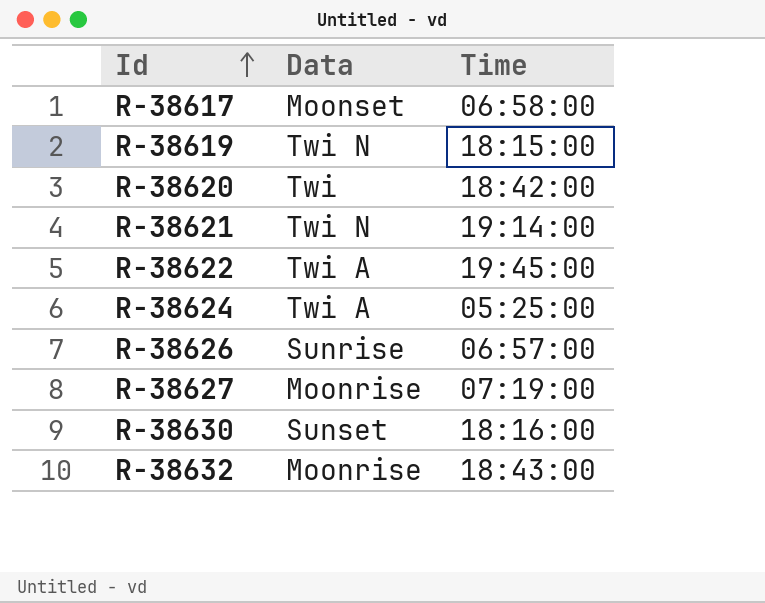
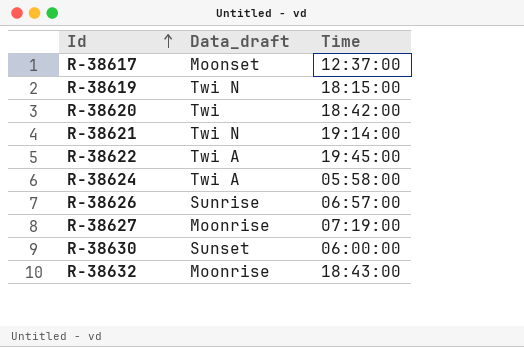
column name: Data -> Data_draft
R-38617 | Time: 06:58:00 -> 12:37:00
R-38624 | Time: 05:25:00 -> 05:58:00
R-38630 | Time: 18:16:00 -> 06:00:00

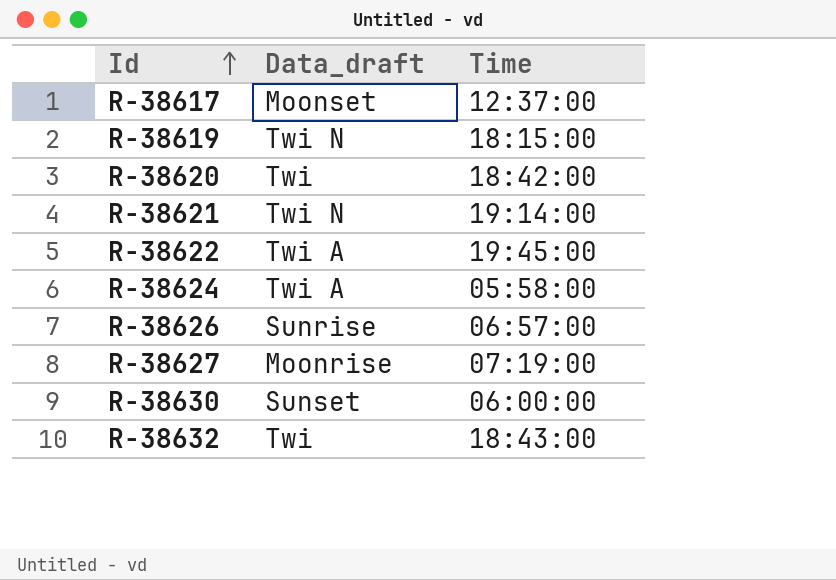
R-38632 | Data_draft: Moonrise -> Twi

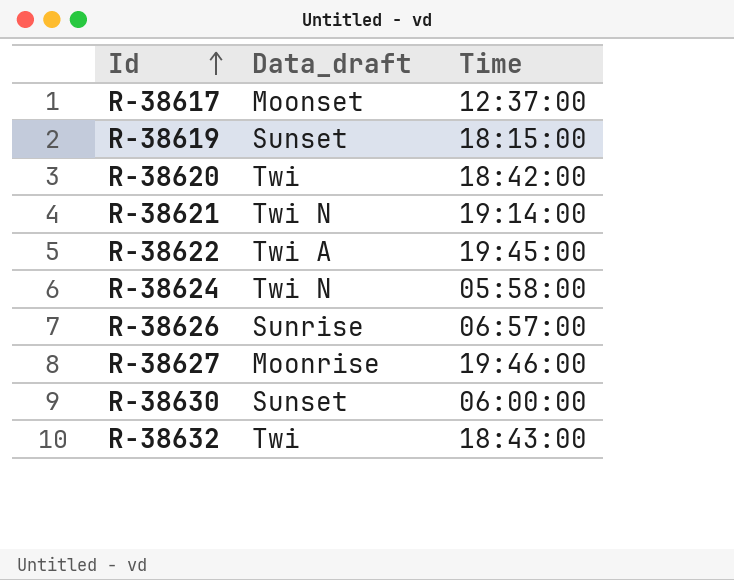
R-38619 | Data_draft: Twi N -> Sunset
R-38624 | Data_draft: Twi A -> Twi N
R-38627 | Time: 07:19:00 -> 19:46:00

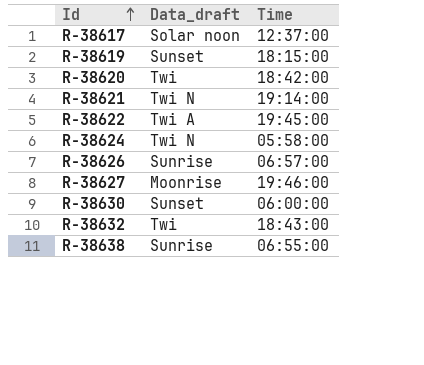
R-38617 | Data_draft: Moonset -> Solar noon
row R-38638: none -> Sunrise | 06:55:00

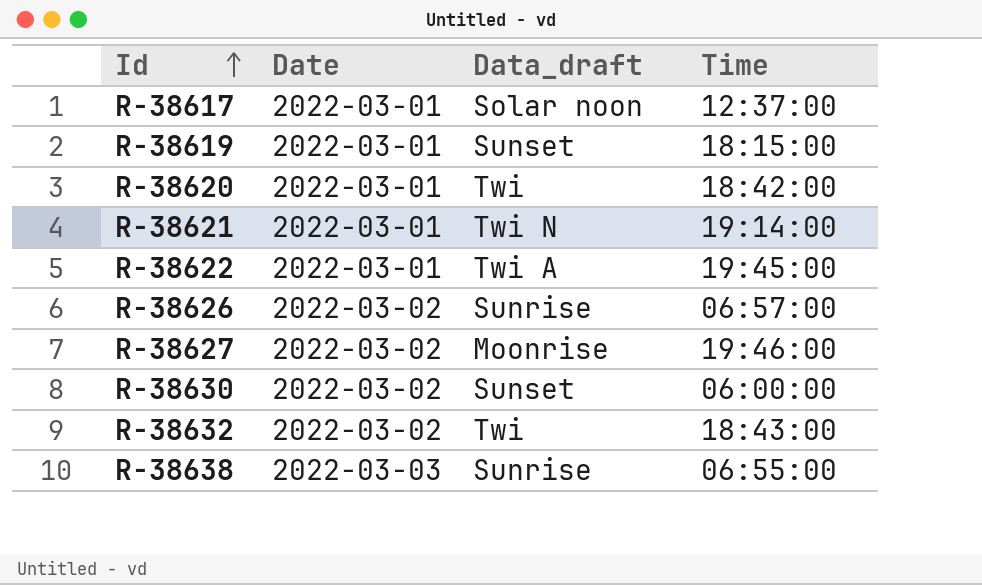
column Date | position: none -> 2
row R-38624: Twi N | 05:58:00 -> none

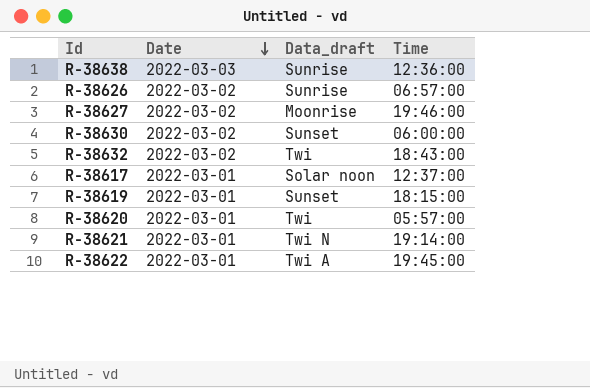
row order: Id ascending -> Date descending
R-38638 | Time: 06:55:00 -> 12:36:00
R-38620 | Time: 18:42:00 -> 05:57:00

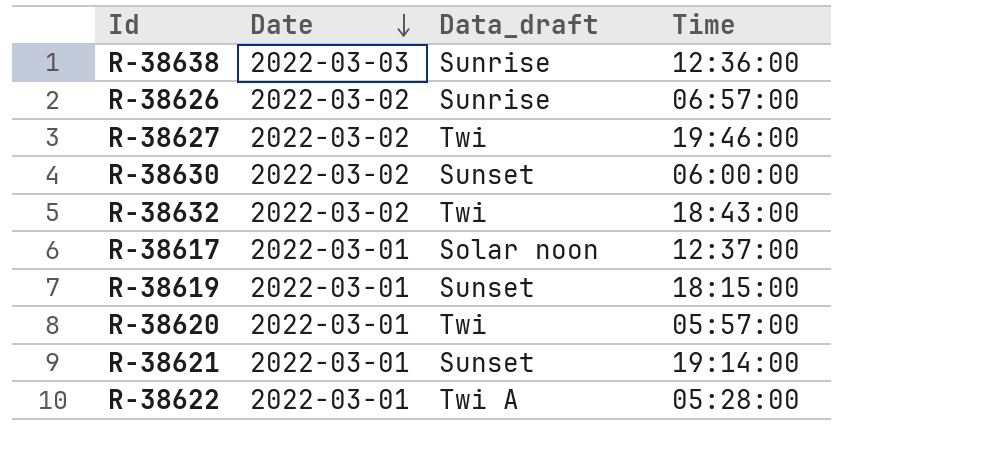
R-38627 | Data_draft: Moonrise -> Twi
R-38621 | Data_draft: Twi N -> Sunset
R-38622 | Time: 19:45:00 -> 05:28:00

